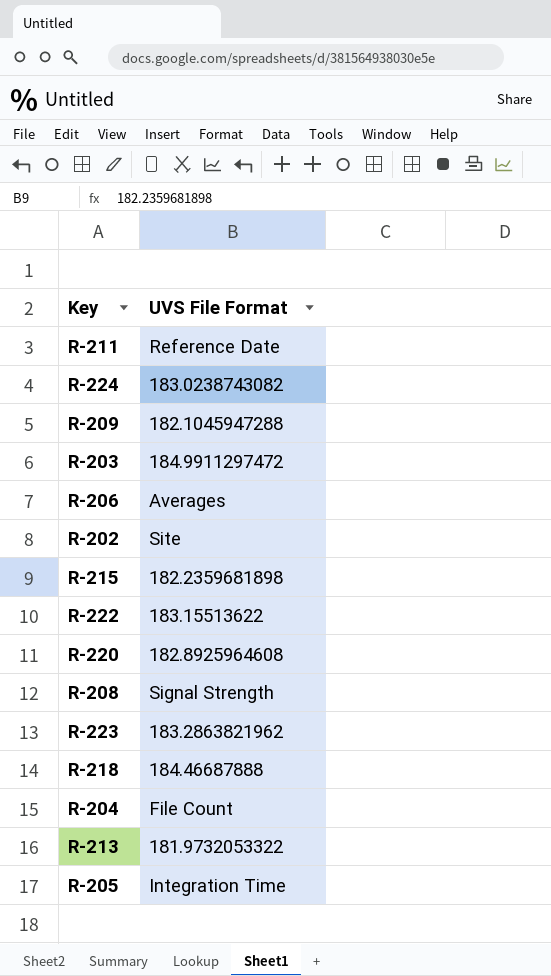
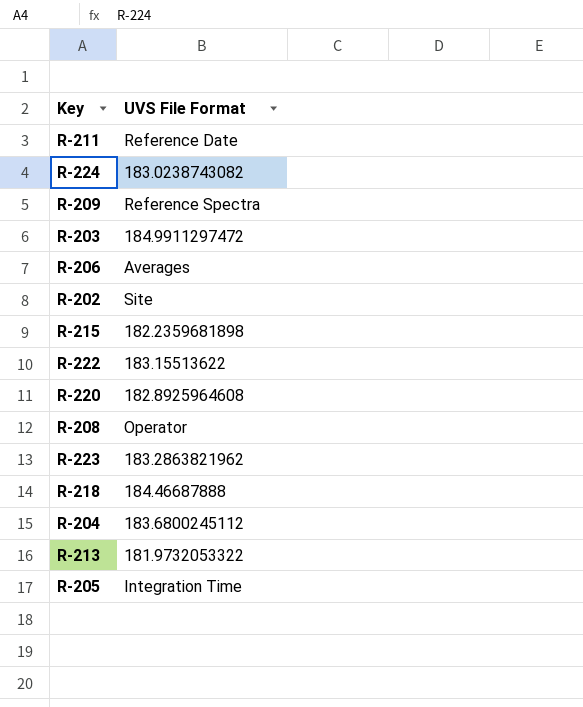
R-209 | UVS File Format: 182.1045947288 -> Reference Spectra
R-208 | UVS File Format: Signal Strength -> Operator
R-204 | UVS File Format: File Count -> 183.6800245112

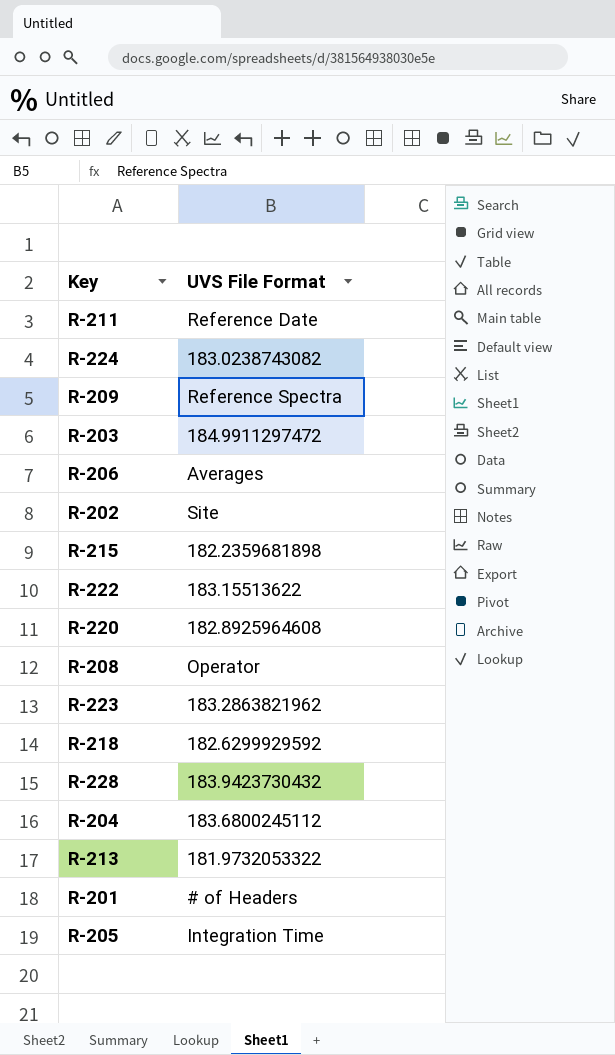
R-218 | UVS File Format: 184.46687888 -> 182.6299929592
row R-228: none -> 183.9423730432
row R-201: none -> # of Headers

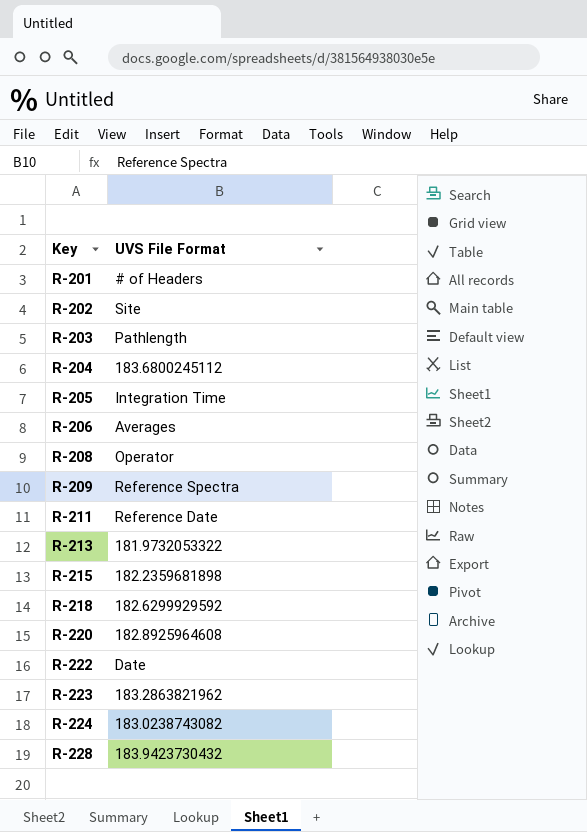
row order: none -> Key ascending
R-203 | UVS File Format: 184.9911297472 -> Pathlength
R-222 | UVS File Format: 183.15513622 -> Date

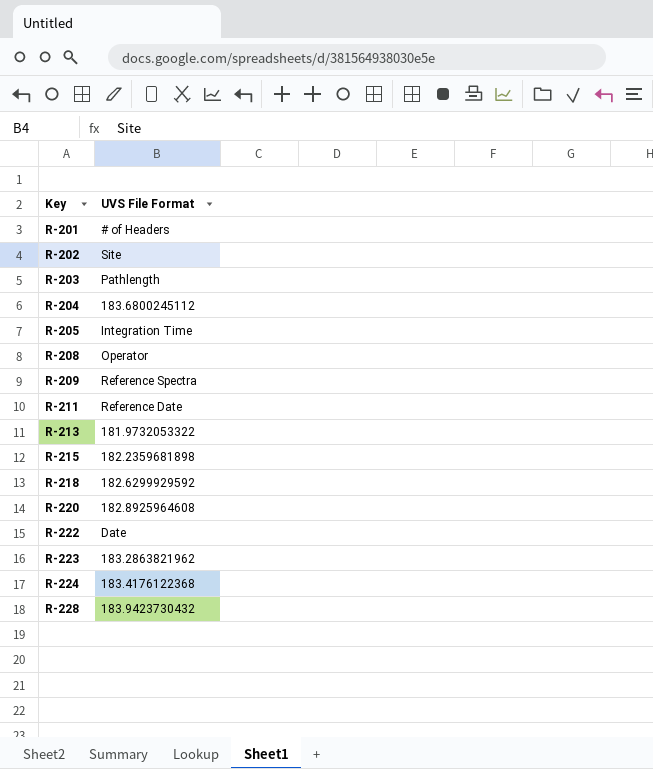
row R-206: Averages -> none
R-224 | UVS File Format: 183.0238743082 -> 183.4176122368

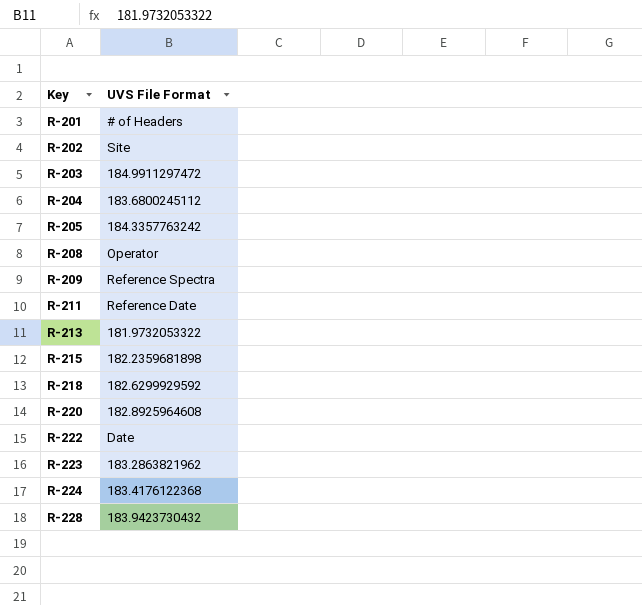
R-203 | UVS File Format: Pathlength -> 184.9911297472
R-205 | UVS File Format: Integration Time -> 184.3357763242

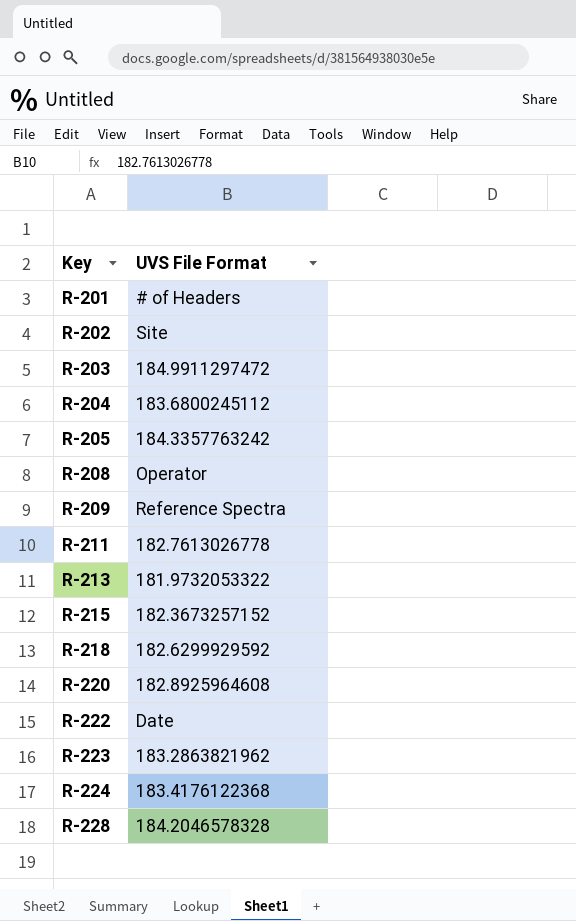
R-211 | UVS File Format: Reference Date -> 182.7613026778
R-215 | UVS File Format: 182.2359681898 -> 182.3673257152
R-228 | UVS File Format: 183.9423730432 -> 184.2046578328

